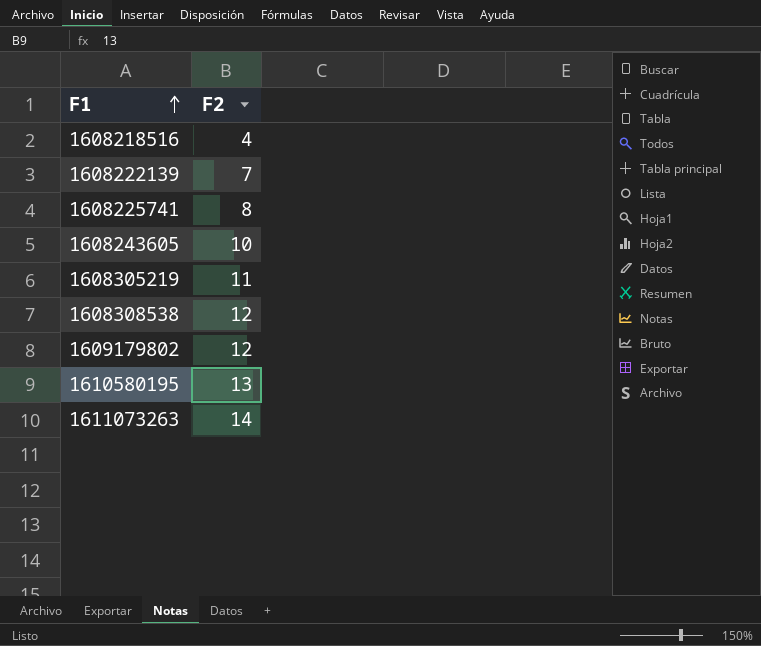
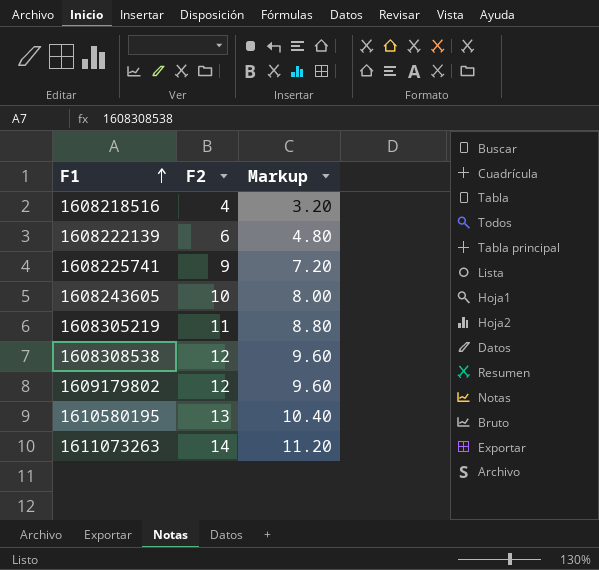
column Markup | formula: none -> [F2] * 0.8
1608222139 | F2: 7 -> 6
1608225741 | F2: 8 -> 9

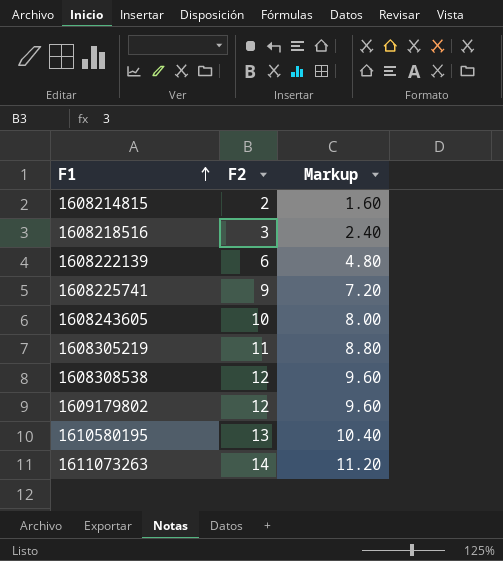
row 1608214815: none -> 2 | 1.60
1608218516 | F2: 4 -> 3
1608218516 | Markup: 3.20 -> 2.40

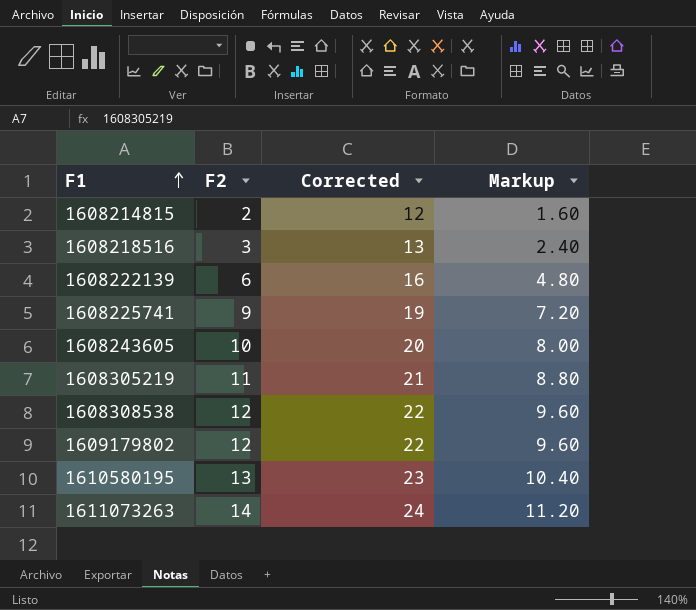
column Corrected | formula: none -> [F2] + 10

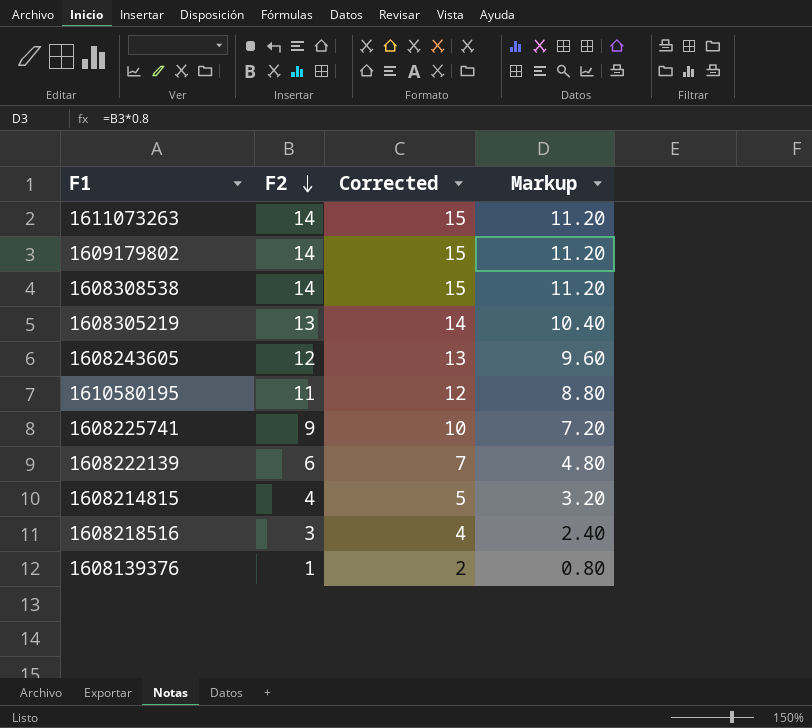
row order: F1 ascending -> F2 descending
column Corrected | formula: [F2] + 10 -> [F2] + 1
1609179802 | F2: 12 -> 14
1609179802 | Markup: 9.60 -> 11.20
1608308538 | F2: 12 -> 14
1608308538 | Markup: 9.60 -> 11.20
1608305219 | F2: 11 -> 13
1608305219 | Markup: 8.80 -> 10.40
1608243605 | F2: 10 -> 12
1608243605 | Markup: 8.00 -> 9.60
1610580195 | F2: 13 -> 11
1610580195 | Markup: 10.40 -> 8.80
1608214815 | F2: 2 -> 4
1608214815 | Markup: 1.60 -> 3.20
row 1608139376: none -> 1 | 2 | 0.80

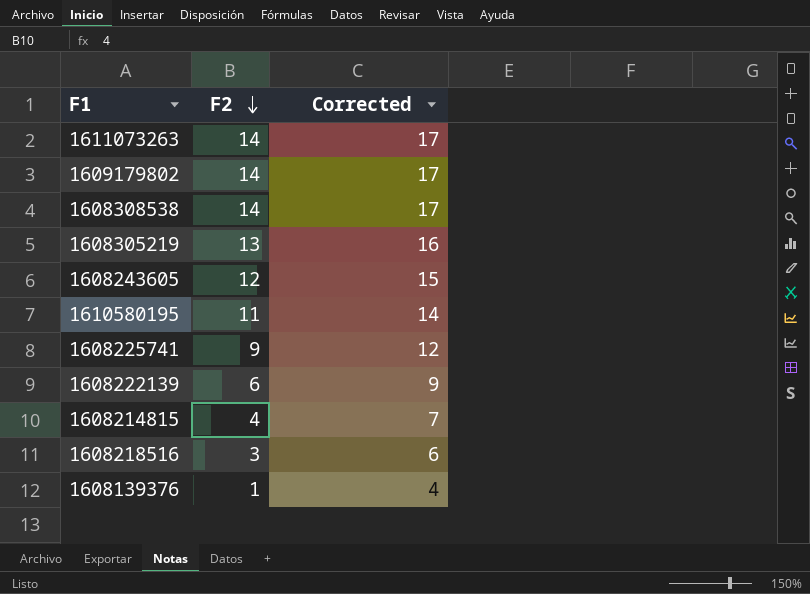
column Markup | formula: [F2] * 0.8 -> none
column Corrected | formula: [F2] + 1 -> [F2] + 3

